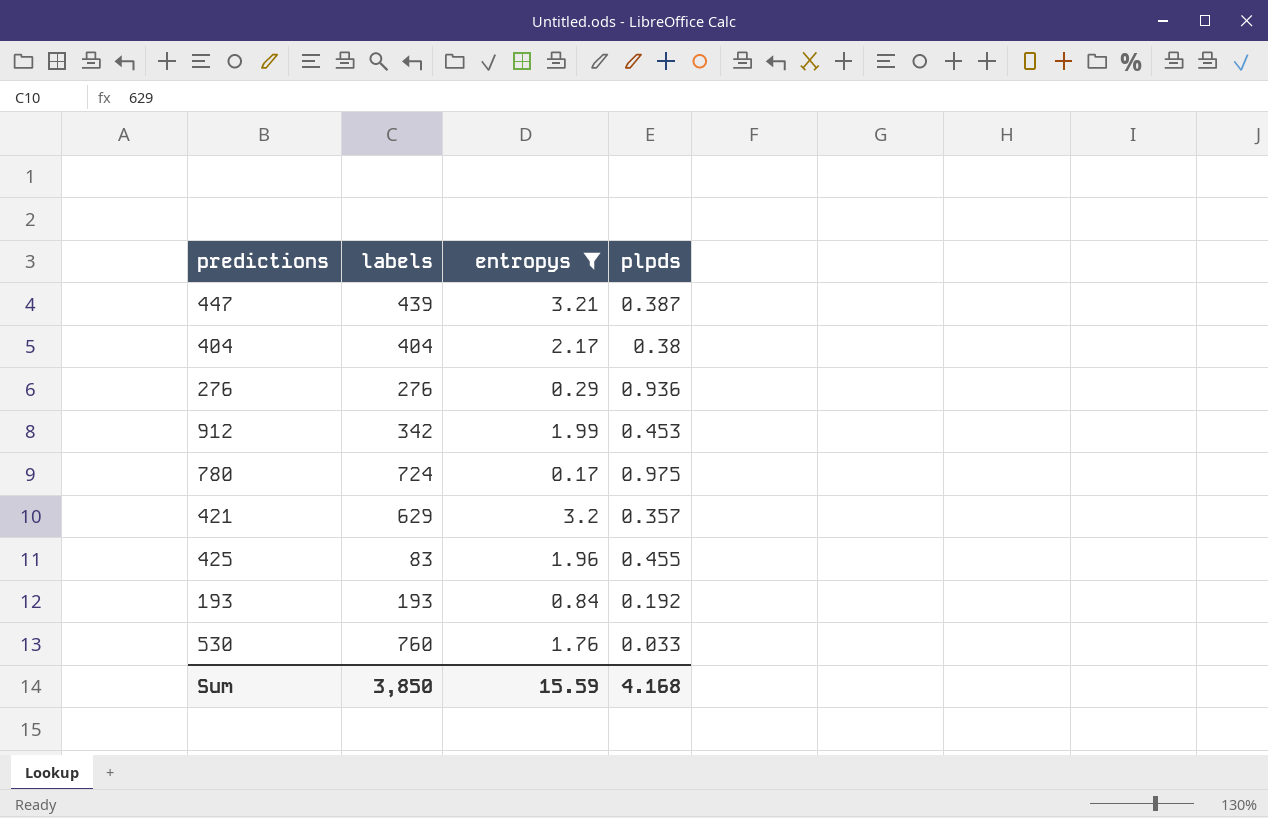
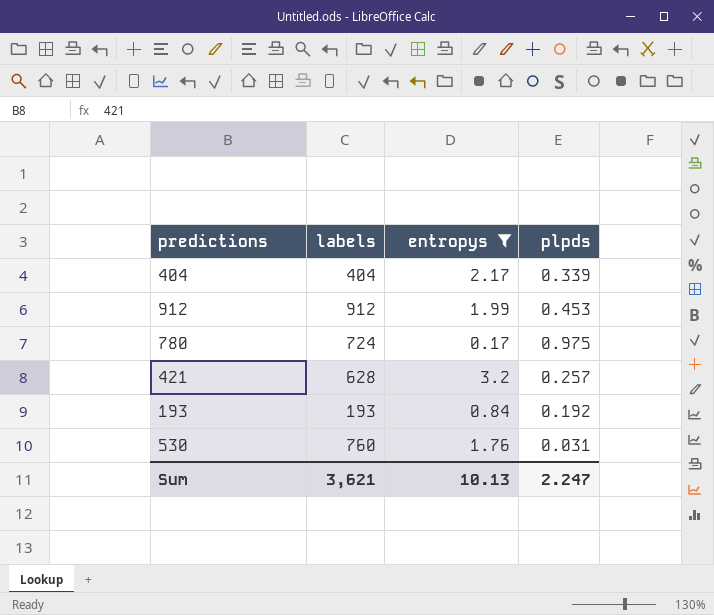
row 447: 439 | 3.21 | 0.387 -> none
row 276: 276 | 0.29 | 0.936 -> none
row 425: 83 | 1.96 | 0.455 -> none
404 | plpds: 0.38 -> 0.339
912 | labels: 342 -> 912
421 | labels: 629 -> 628
421 | plpds: 0.357 -> 0.257
530 | plpds: 0.033 -> 0.031
Sum | labels: 3,850 -> 3,621
Sum | entropys: 15.59 -> 10.13
Sum | plpds: 4.168 -> 2.247

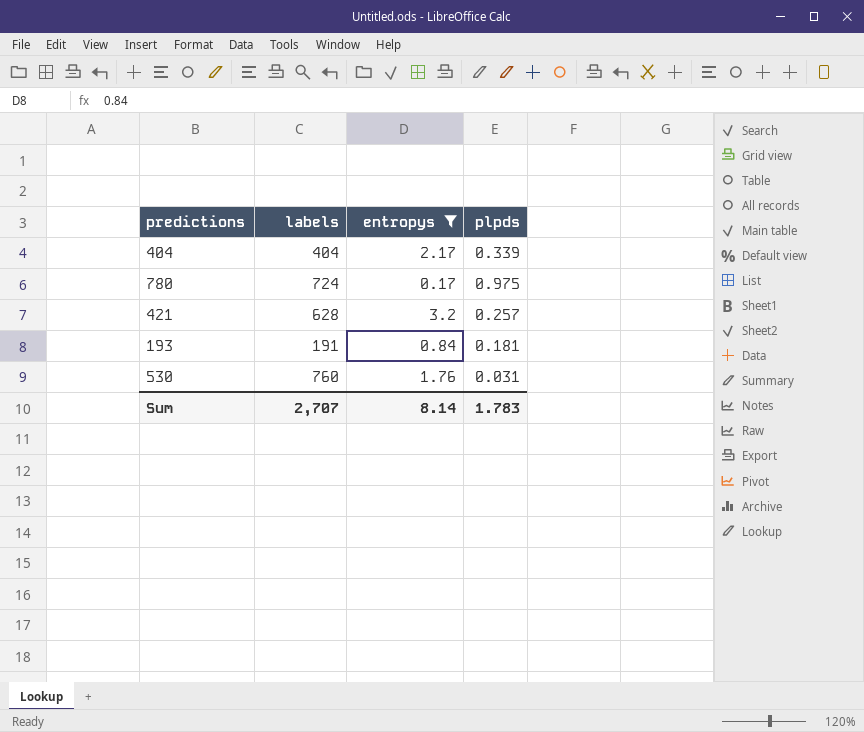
row 912: 912 | 1.99 | 0.453 -> none
193 | labels: 193 -> 191
193 | plpds: 0.192 -> 0.181
Sum | labels: 3,621 -> 2,707
Sum | entropys: 10.13 -> 8.14
Sum | plpds: 2.247 -> 1.783

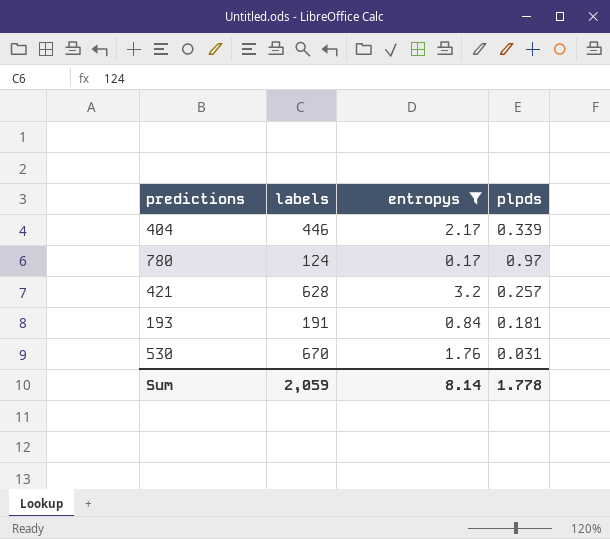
404 | labels: 404 -> 446
780 | labels: 724 -> 124
780 | plpds: 0.975 -> 0.97
530 | labels: 760 -> 670
Sum | labels: 2,707 -> 2,059
Sum | plpds: 1.783 -> 1.778

